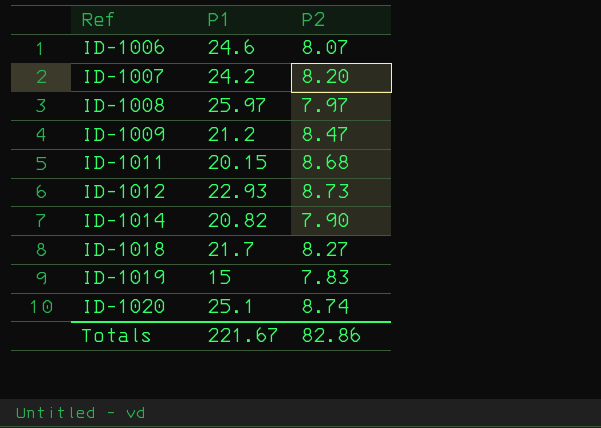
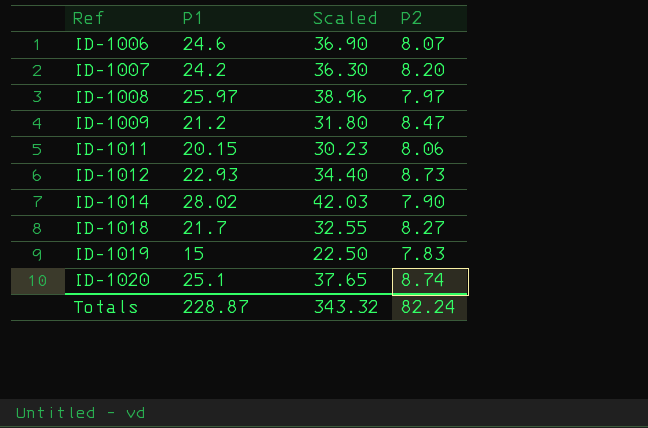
column Scaled | formula: none -> [P1] * 1.5
ID-1011 | P2: 8.68 -> 8.06
ID-1014 | P1: 20.82 -> 28.02
Totals | P1: 221.67 -> 228.87
Totals | P2: 82.86 -> 82.24

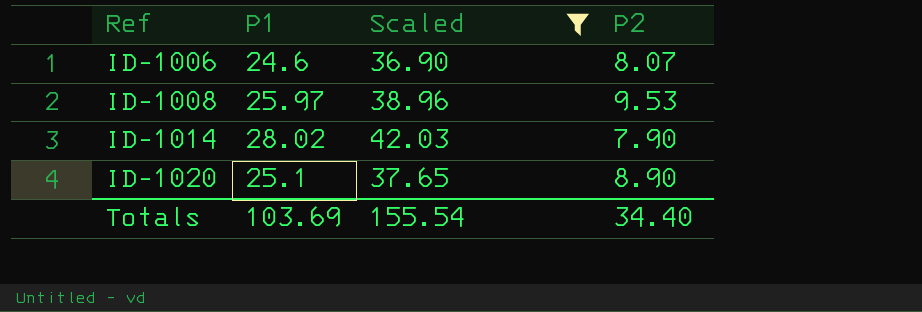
filter: none -> Scaled >= 36.90
ID-1008 | P2: 7.97 -> 9.53
ID-1020 | P2: 8.74 -> 8.90
Totals | P1: 228.87 -> 103.69
Totals | Scaled: 343.32 -> 155.54
Totals | P2: 82.24 -> 34.40

